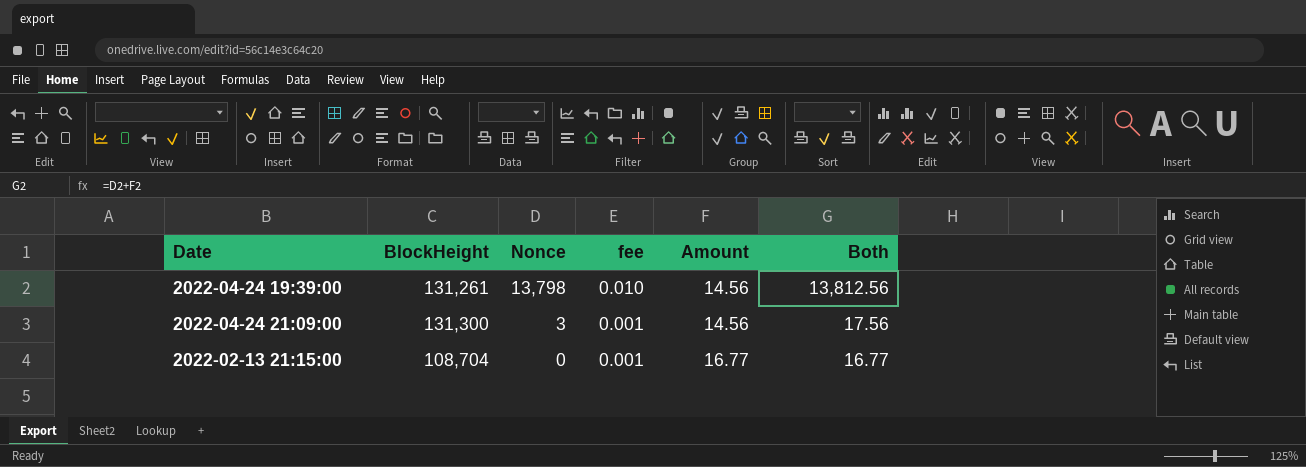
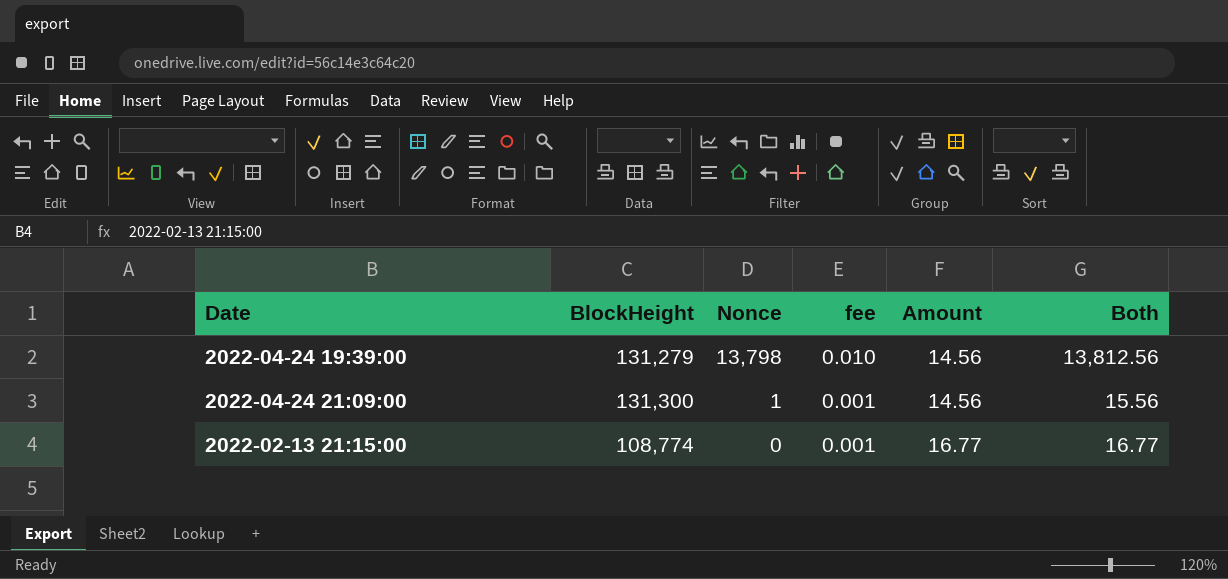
2022-04-24 19:39:00 | BlockHeight: 131,261 -> 131,279
2022-04-24 21:09:00 | Nonce: 3 -> 1
2022-04-24 21:09:00 | Both: 17.56 -> 15.56
2022-02-13 21:15:00 | BlockHeight: 108,704 -> 108,774

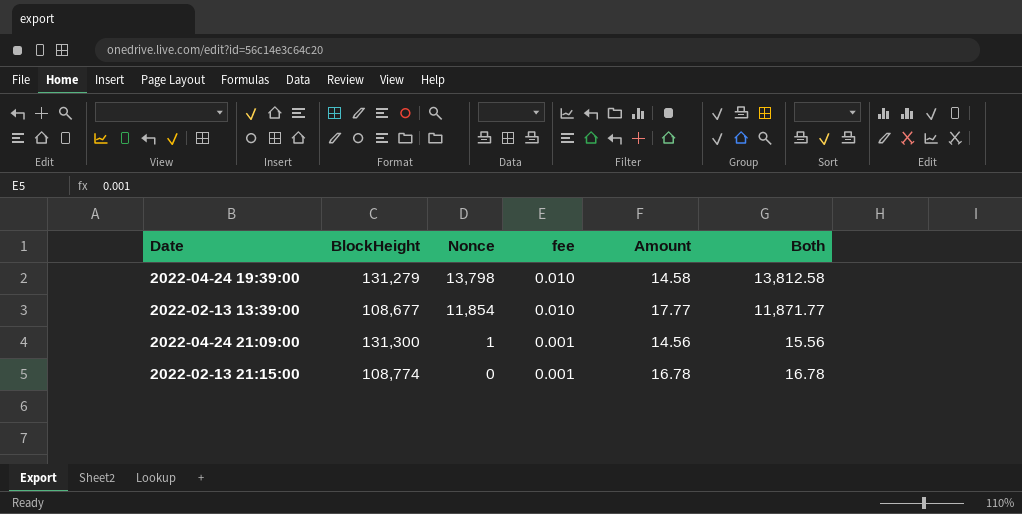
2022-04-24 19:39:00 | Amount: 14.56 -> 14.58
2022-04-24 19:39:00 | Both: 13,812.56 -> 13,812.58
row 2022-02-13 13:39:00: none -> 108,677 | 11,854 | 0.010 | 17.77 | 11,871.77
2022-02-13 21:15:00 | Amount: 16.77 -> 16.78
2022-02-13 21:15:00 | Both: 16.77 -> 16.78

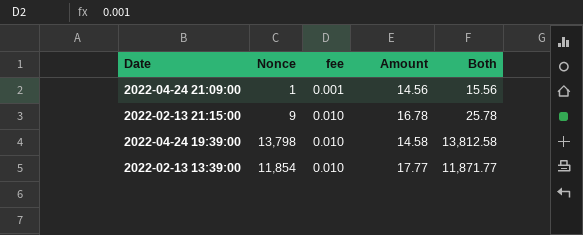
row order: Nonce descending -> fee ascending
column BlockHeight | position: 2 -> none
2022-02-13 21:15:00 | Nonce: 0 -> 9
2022-02-13 21:15:00 | fee: 0.001 -> 0.010
2022-02-13 21:15:00 | Both: 16.78 -> 25.78

